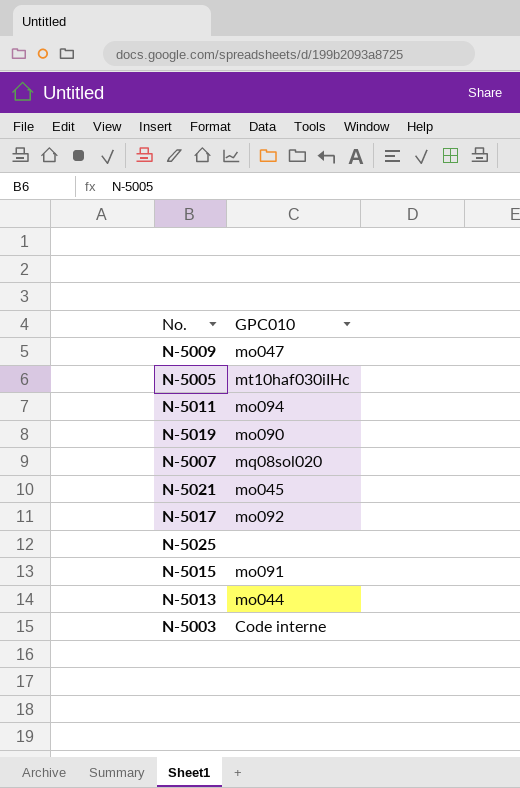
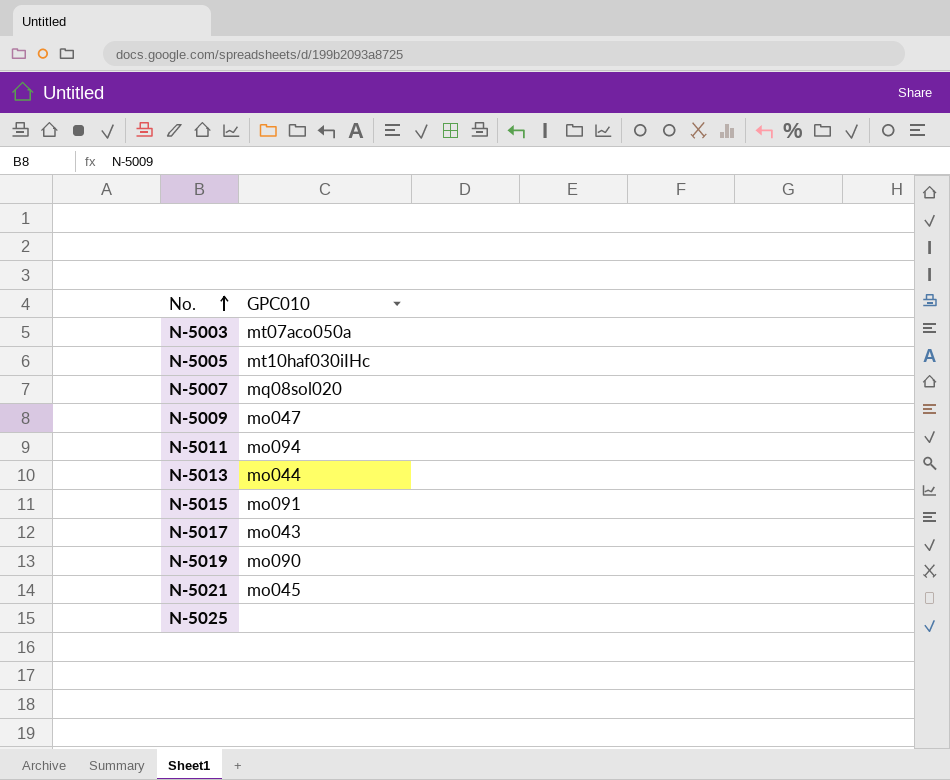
row order: none -> No. ascending
N-5003 | GPC010: Code interne -> mt07aco050a
N-5017 | GPC010: mo092 -> mo043

